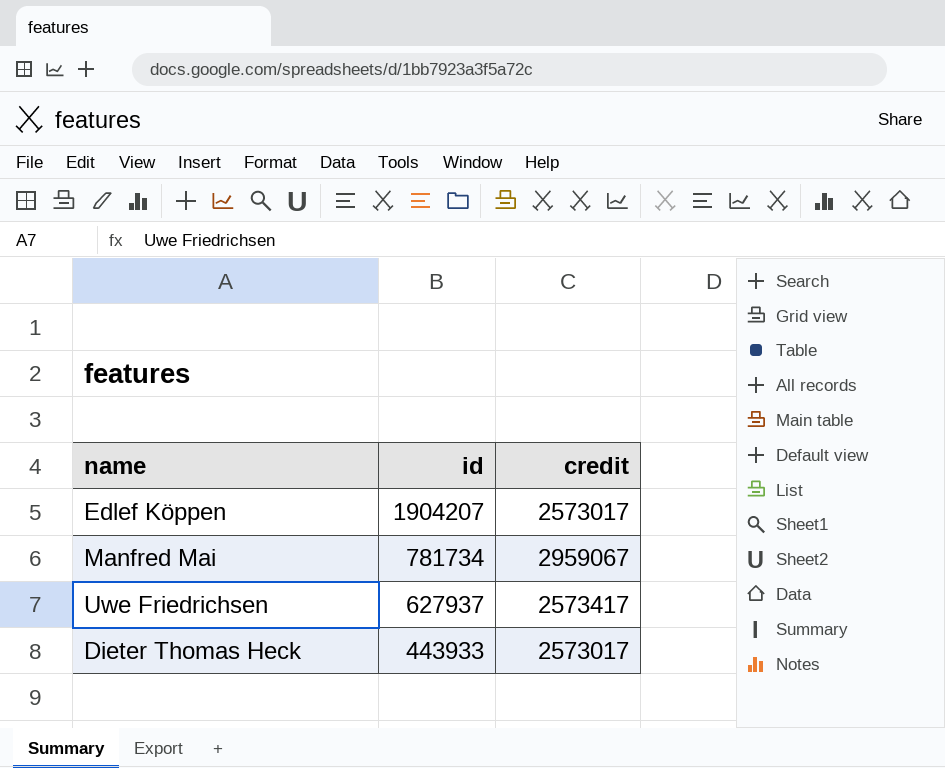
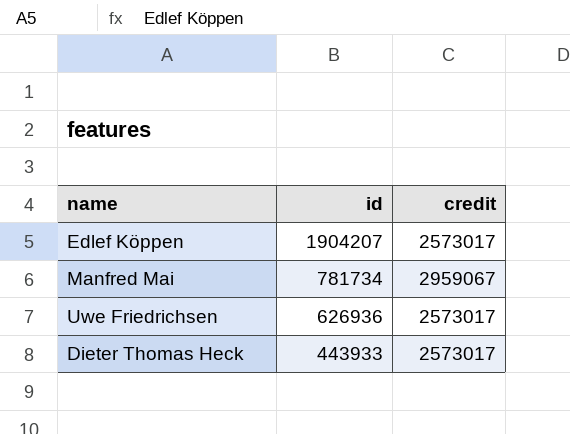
Uwe Friedrichsen | id: 627937 -> 626936
Uwe Friedrichsen | credit: 2573417 -> 2573017

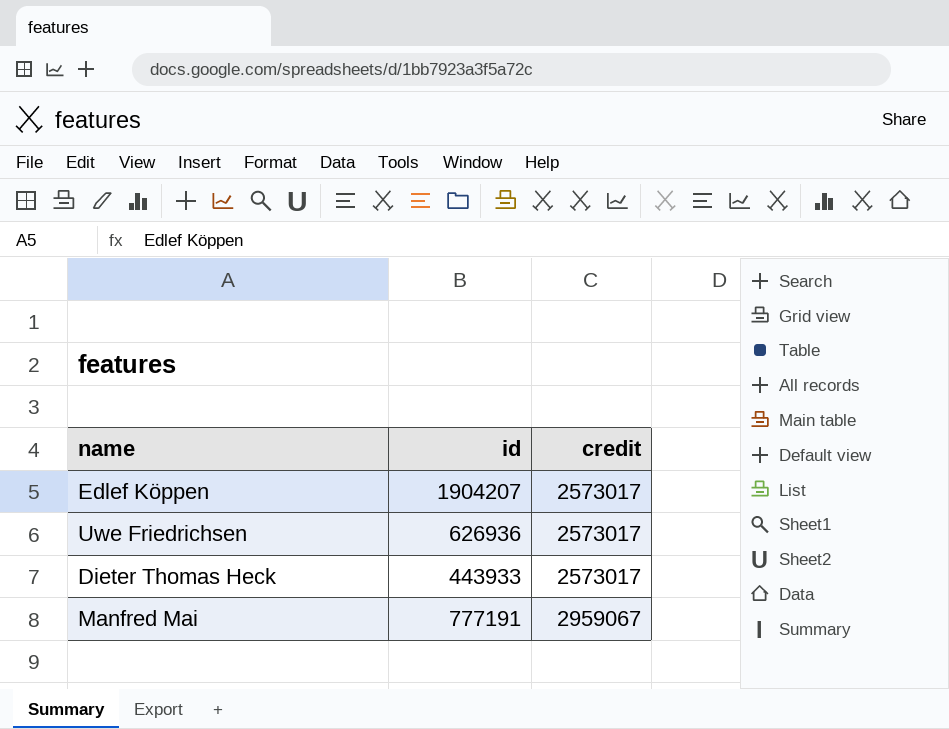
row order: id descending -> credit ascending
Manfred Mai | id: 781734 -> 777191

